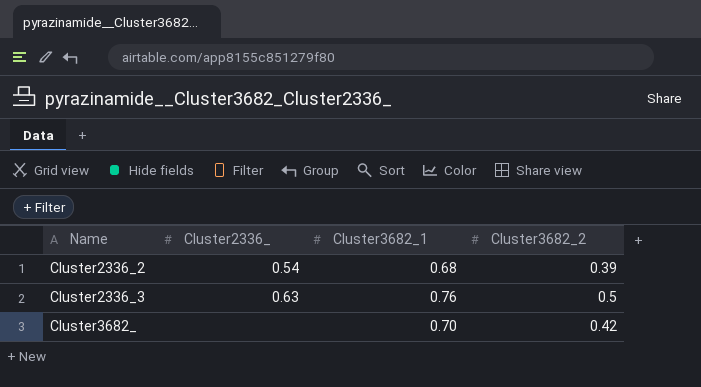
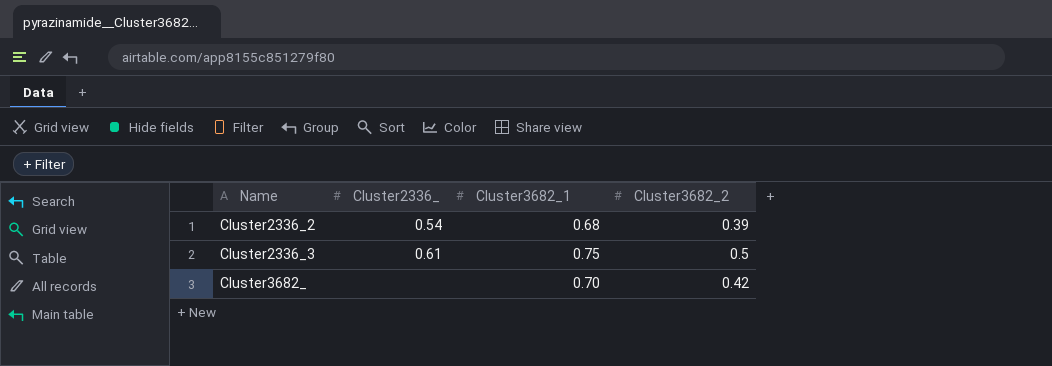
Cluster2336_3 | Cluster2336_: 0.63 -> 0.61
Cluster2336_3 | Cluster3682_1: 0.76 -> 0.75

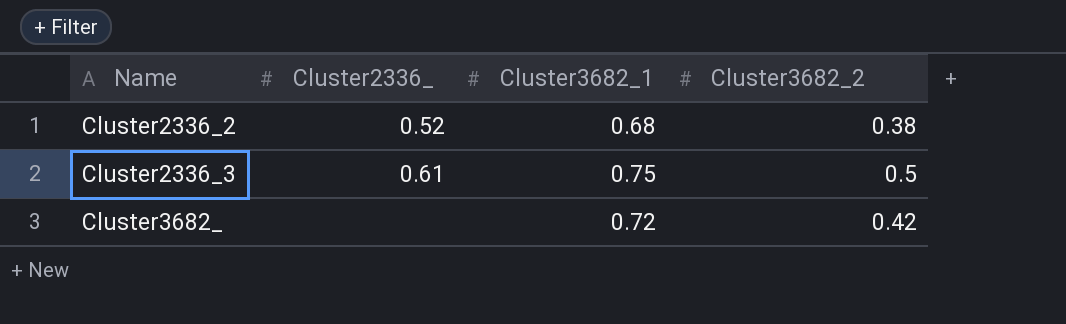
Cluster2336_2 | Cluster2336_: 0.54 -> 0.52
Cluster2336_2 | Cluster3682_2: 0.39 -> 0.38
Cluster3682_ | Cluster3682_1: 0.70 -> 0.72

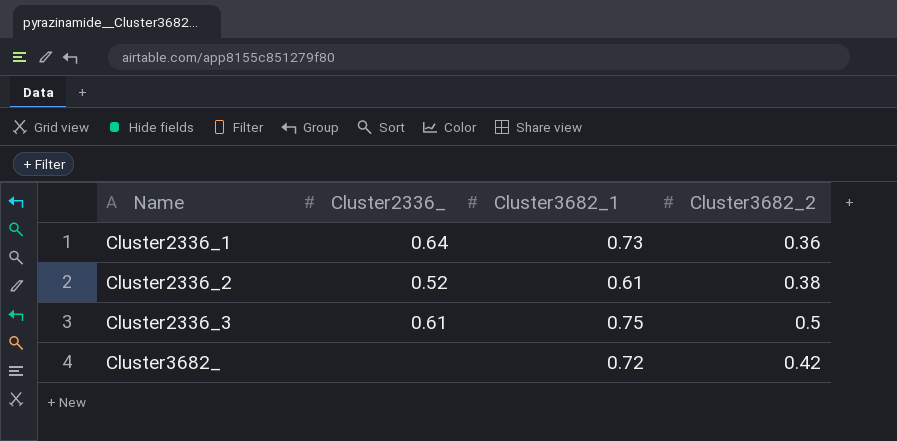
row Cluster2336_1: none -> 0.64 | 0.73 | 0.36
Cluster2336_2 | Cluster3682_1: 0.68 -> 0.61

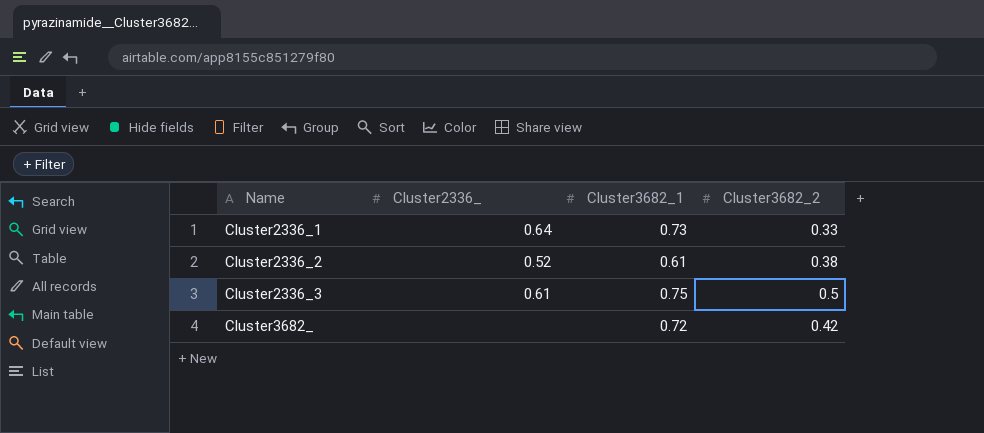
Cluster2336_1 | Cluster3682_2: 0.36 -> 0.33

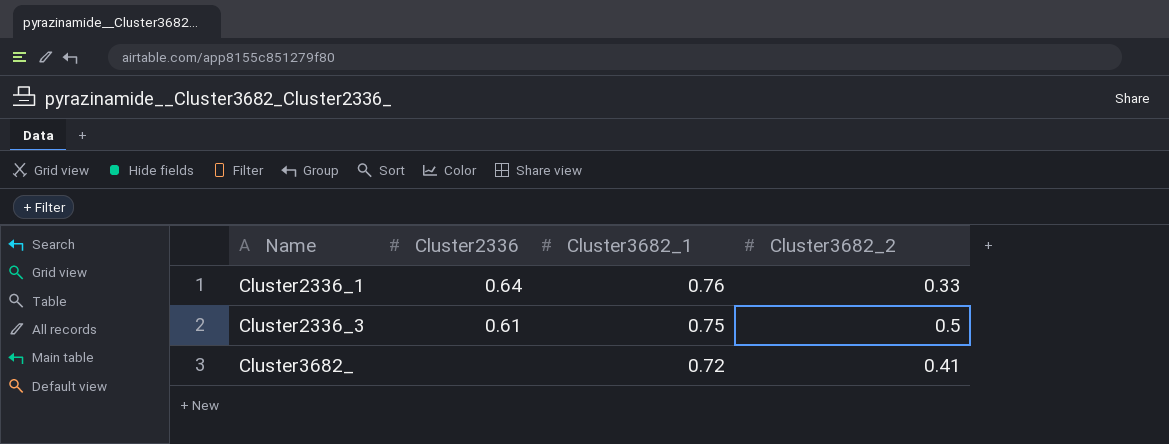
column name: Cluster2336_ -> Cluster2336
row Cluster2336_2: 0.52 | 0.61 | 0.38 -> none
Cluster2336_1 | Cluster3682_1: 0.73 -> 0.76
Cluster3682_ | Cluster3682_2: 0.42 -> 0.41

